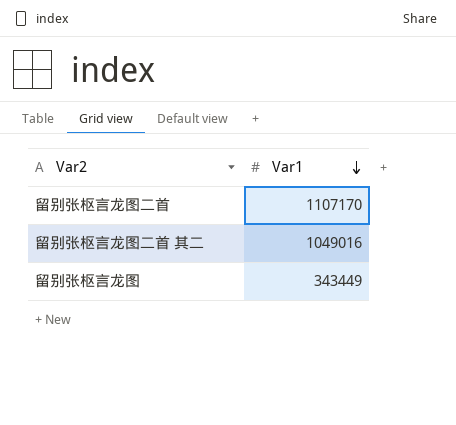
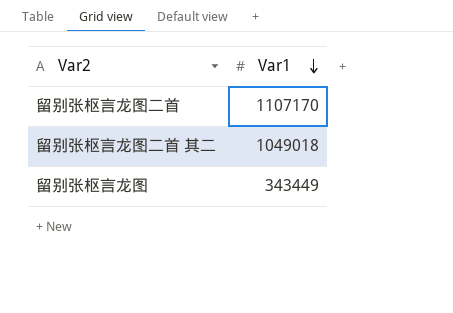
留别张枢言龙图二首 其二 | Var1: 1049016 -> 1049018

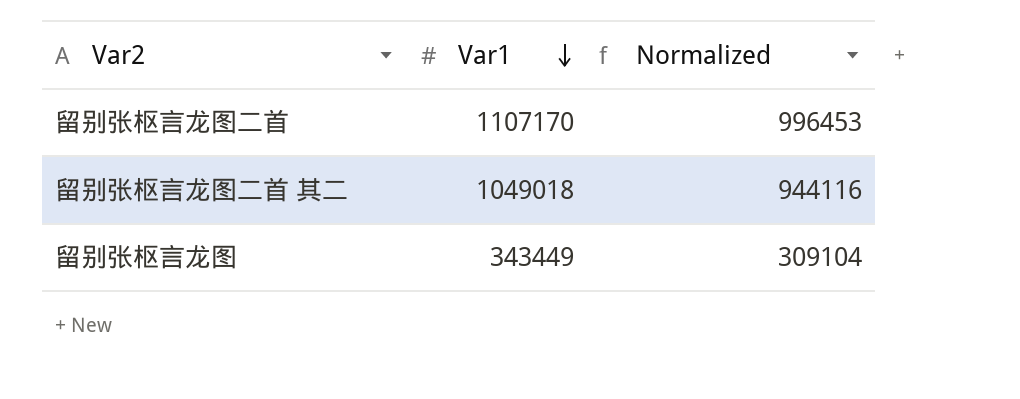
column Normalized | formula: none -> [Var1] * 0.9

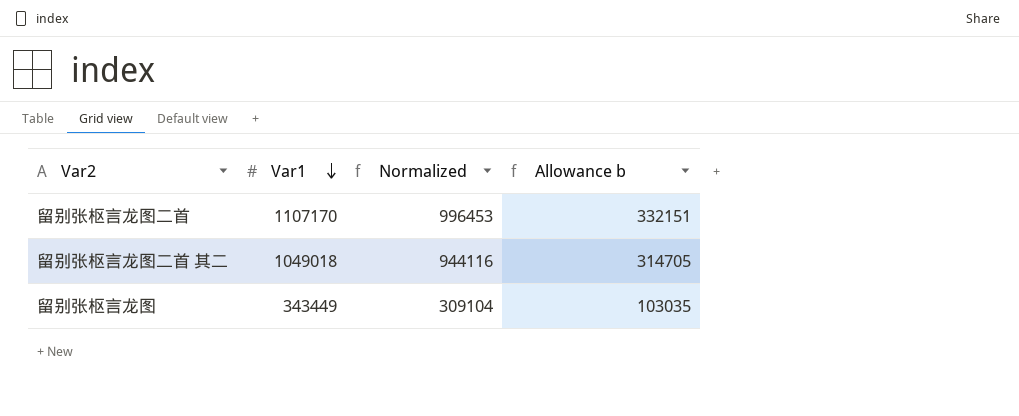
column Allowance b | formula: none -> [Var1] * 0.3

